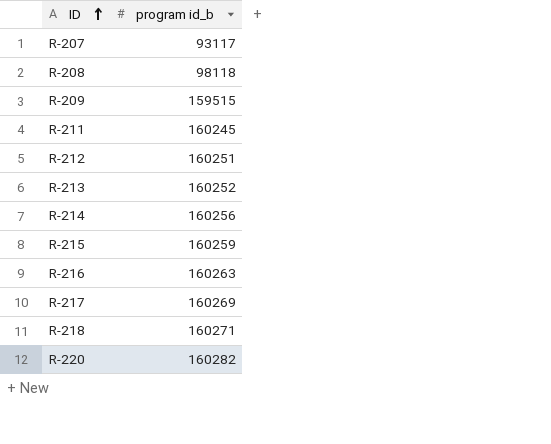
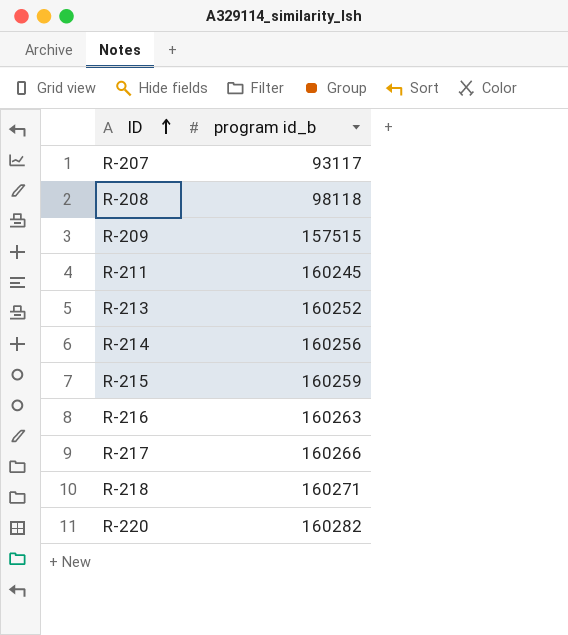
row R-212: 160251 -> none
R-209 | program id_b: 159515 -> 157515
R-217 | program id_b: 160269 -> 160266

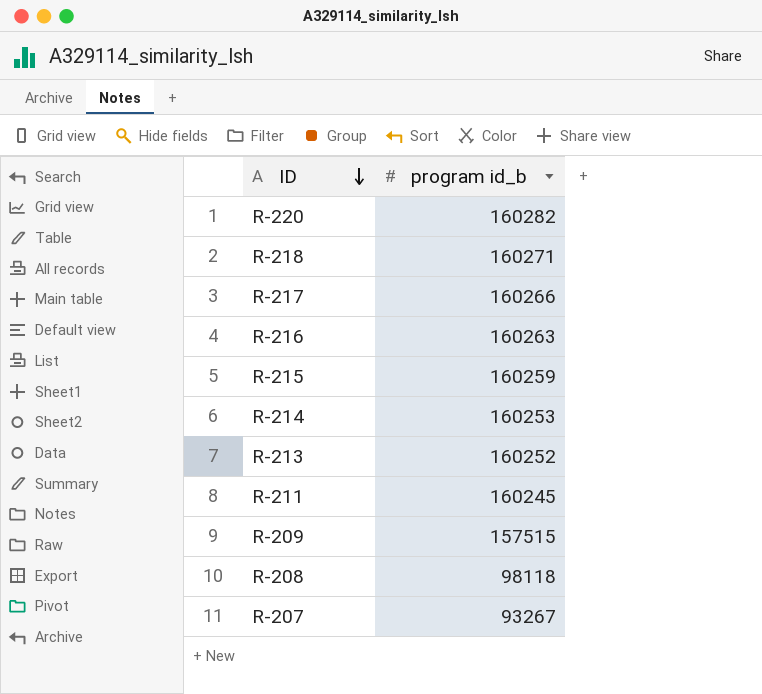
row order: ID ascending -> ID descending
R-214 | program id_b: 160256 -> 160253
R-207 | program id_b: 93117 -> 93267

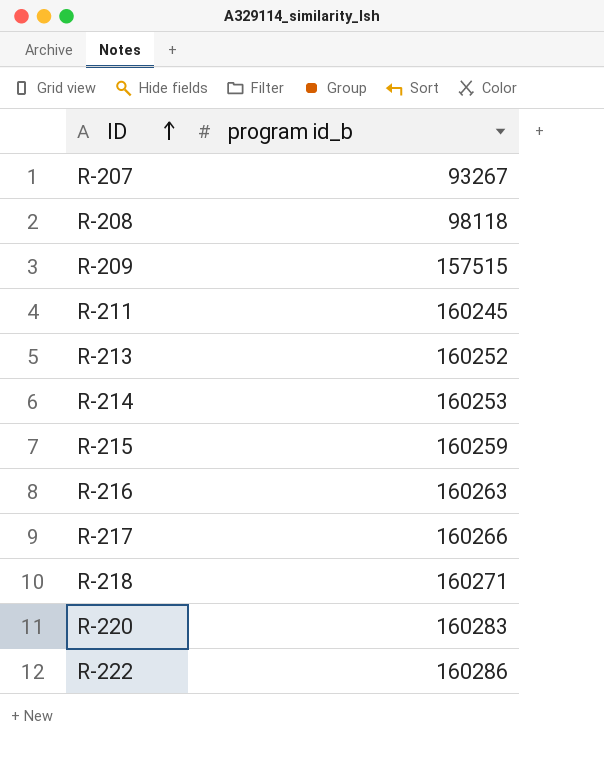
row order: ID descending -> ID ascending
R-220 | program id_b: 160282 -> 160283
row R-222: none -> 160286

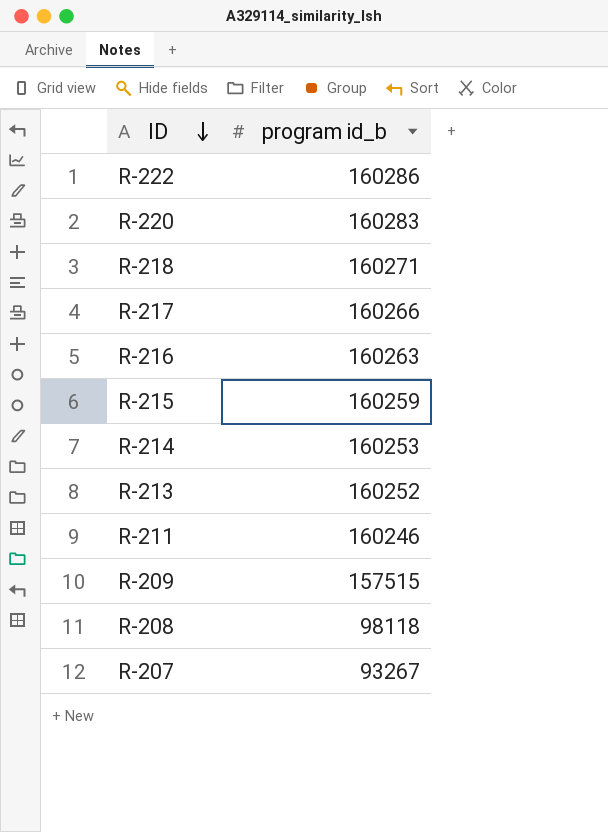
row order: ID ascending -> ID descending
R-211 | program id_b: 160245 -> 160246

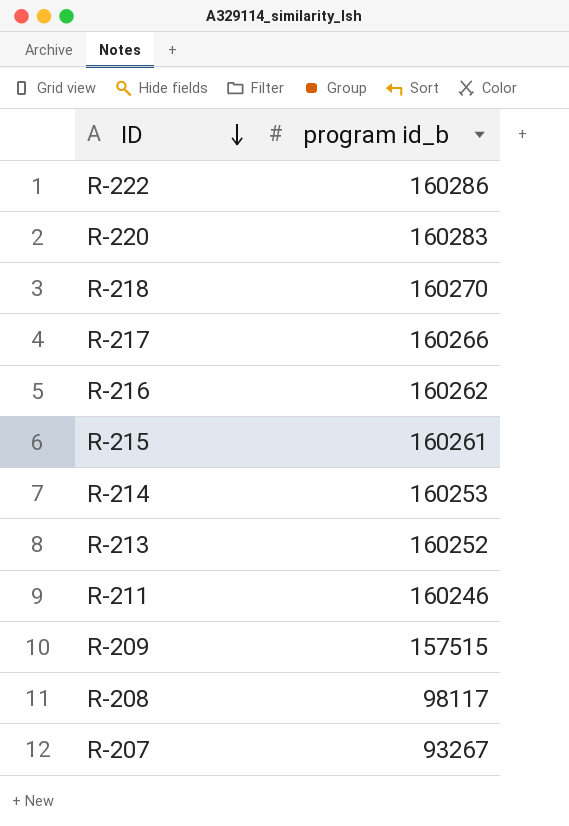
R-218 | program id_b: 160271 -> 160270
R-216 | program id_b: 160263 -> 160262
R-215 | program id_b: 160259 -> 160261
R-208 | program id_b: 98118 -> 98117

